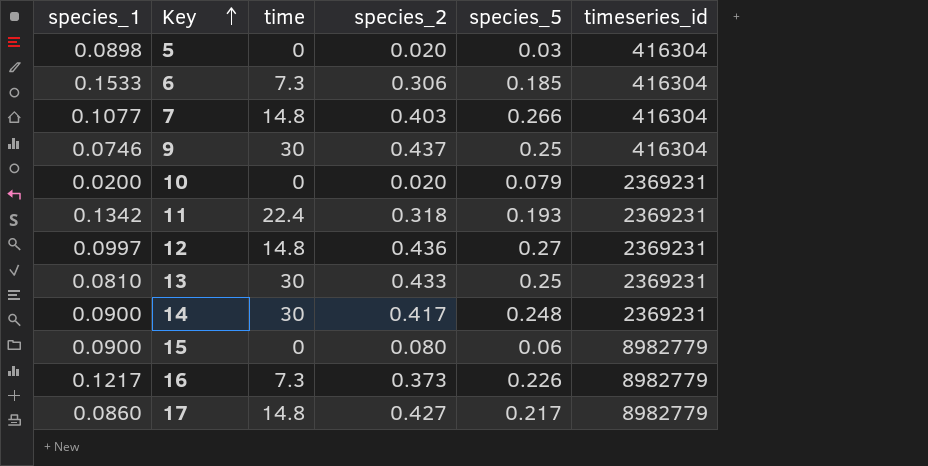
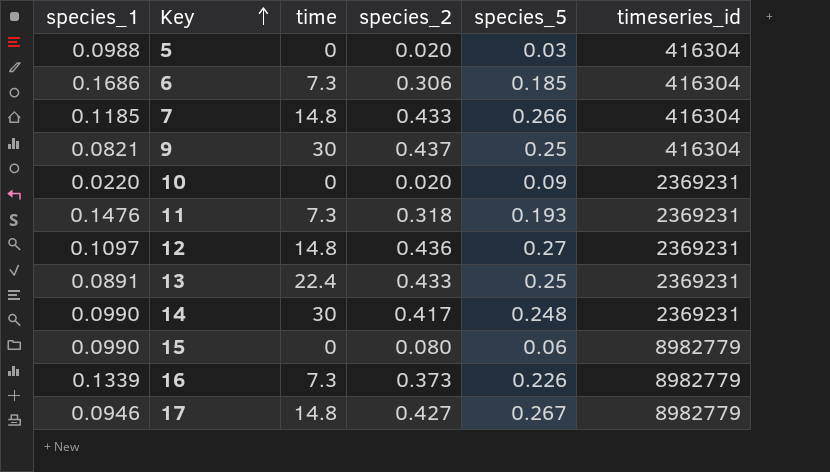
5 | species_1: 0.0898 -> 0.0988
6 | species_1: 0.1533 -> 0.1686
7 | species_1: 0.1077 -> 0.1185
7 | species_2: 0.403 -> 0.433
9 | species_1: 0.0746 -> 0.0821
10 | species_1: 0.0200 -> 0.0220
10 | species_5: 0.079 -> 0.09
11 | species_1: 0.1342 -> 0.1476
11 | time: 22.4 -> 7.3
12 | species_1: 0.0997 -> 0.1097
13 | species_1: 0.0810 -> 0.0891
13 | time: 30 -> 22.4
14 | species_1: 0.0900 -> 0.0990
15 | species_1: 0.0900 -> 0.0990
16 | species_1: 0.1217 -> 0.1339
17 | species_1: 0.0860 -> 0.0946
17 | species_5: 0.217 -> 0.267

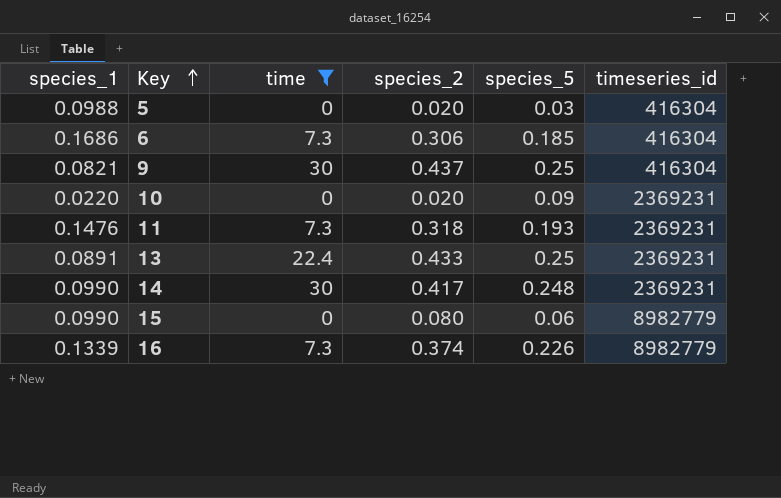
filter: none -> time != 14.8
16 | species_2: 0.373 -> 0.374

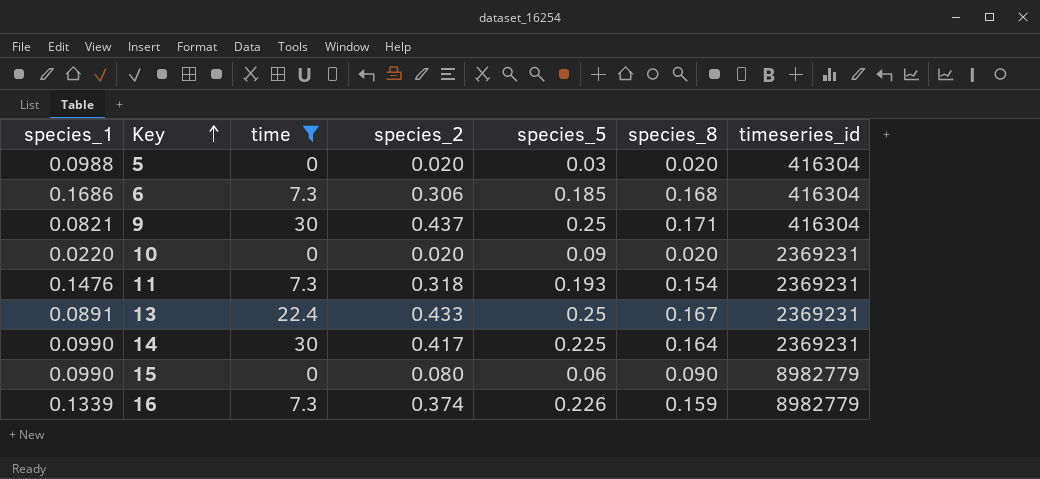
column species_8 | position: none -> 6
14 | species_5: 0.248 -> 0.225

